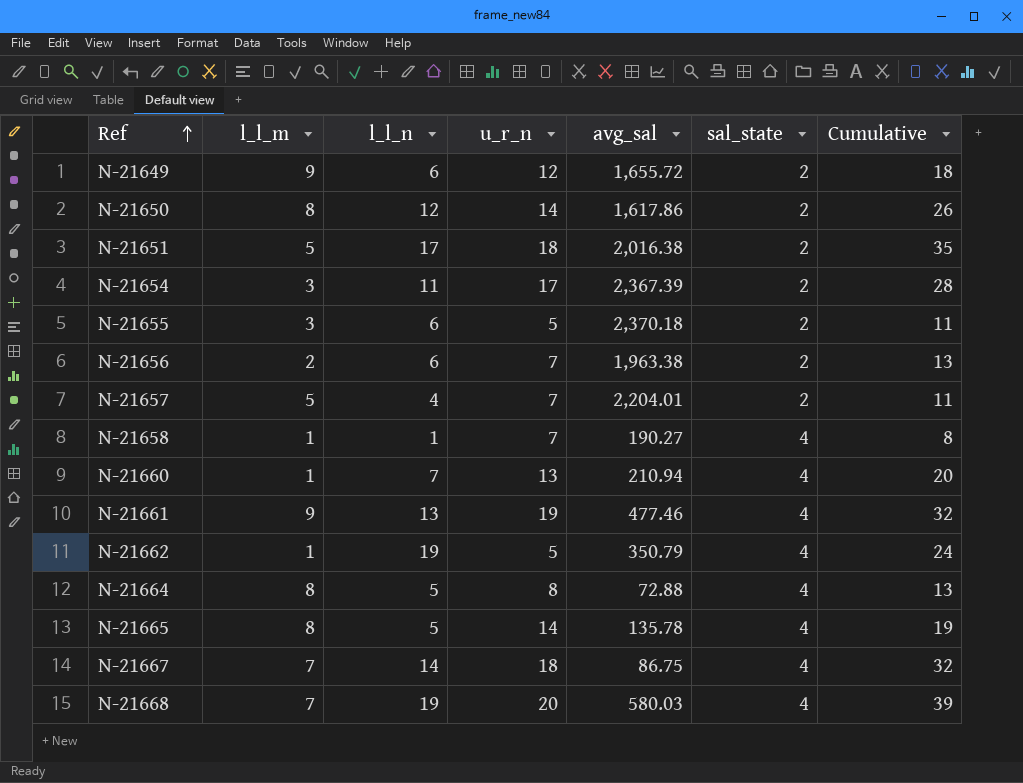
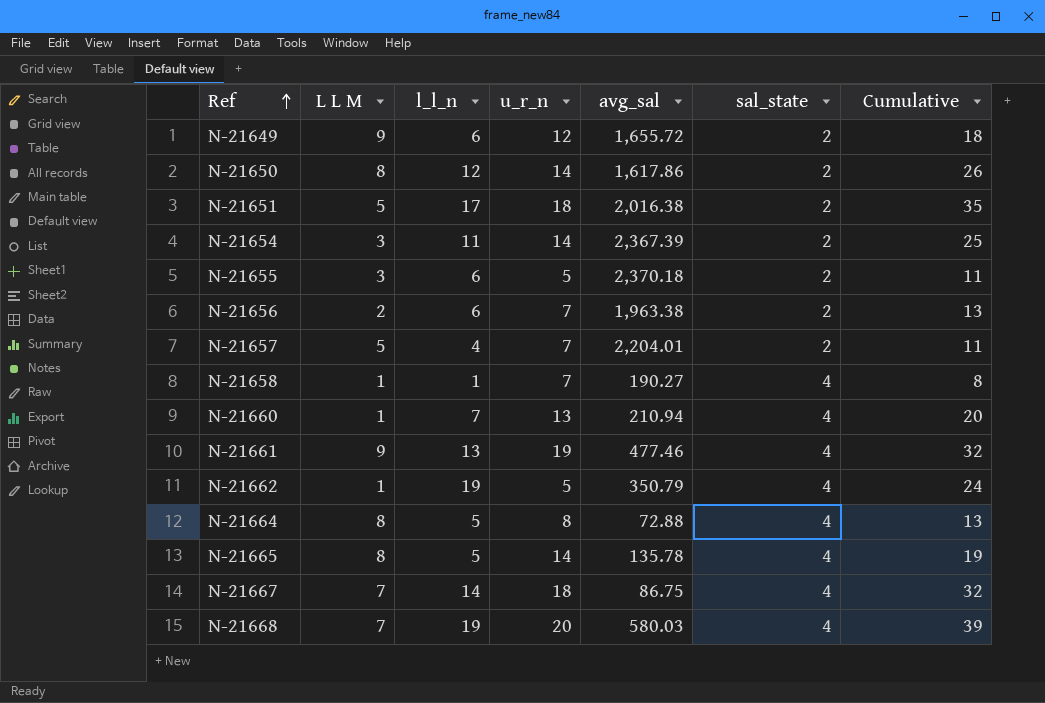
column name: l_l_m -> L L M
N-21654 | u_r_n: 17 -> 14
N-21654 | Cumulative: 28 -> 25

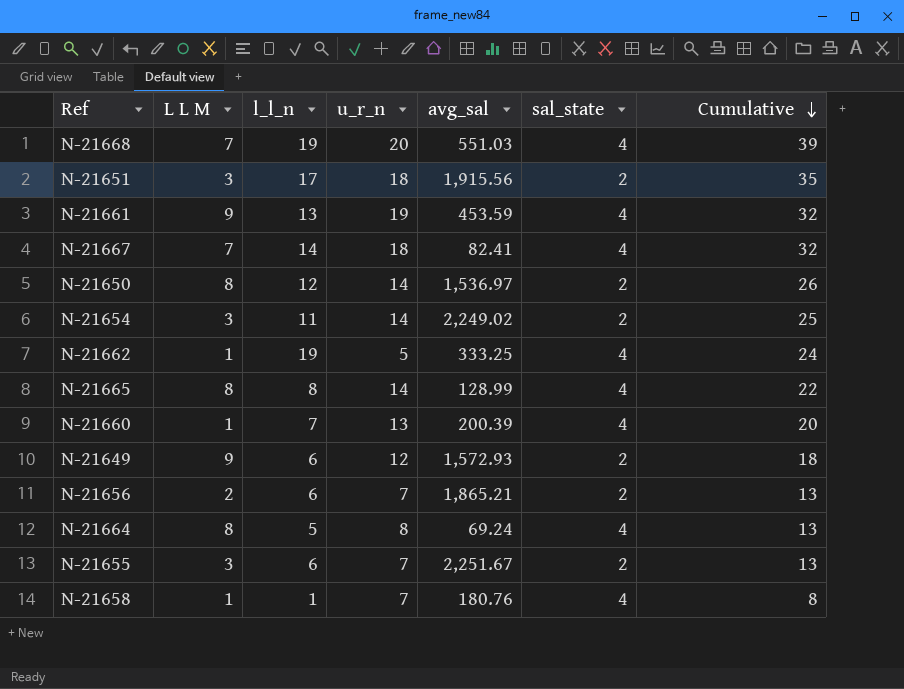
row order: Ref ascending -> Cumulative descending
row N-21657: 5 | 4 | 7 | 2,204.01 | 2 | 11 -> none
N-21668 | avg_sal: 580.03 -> 551.03
N-21651 | L L M: 5 -> 3
N-21651 | avg_sal: 2,016.38 -> 1,915.56
N-21661 | avg_sal: 477.46 -> 453.59
N-21667 | avg_sal: 86.75 -> 82.41
N-21650 | avg_sal: 1,617.86 -> 1,536.97
N-21654 | avg_sal: 2,367.39 -> 2,249.02
N-21662 | avg_sal: 350.79 -> 333.25
N-21665 | l_l_n: 5 -> 8
N-21665 | avg_sal: 135.78 -> 128.99
N-21665 | Cumulative: 19 -> 22
N-21660 | avg_sal: 210.94 -> 200.39
N-21649 | avg_sal: 1,655.72 -> 1,572.93
N-21656 | avg_sal: 1,963.38 -> 1,865.21
N-21664 | avg_sal: 72.88 -> 69.24
N-21655 | u_r_n: 5 -> 7
N-21655 | avg_sal: 2,370.18 -> 2,251.67
N-21655 | Cumulative: 11 -> 13
N-21658 | avg_sal: 190.27 -> 180.76

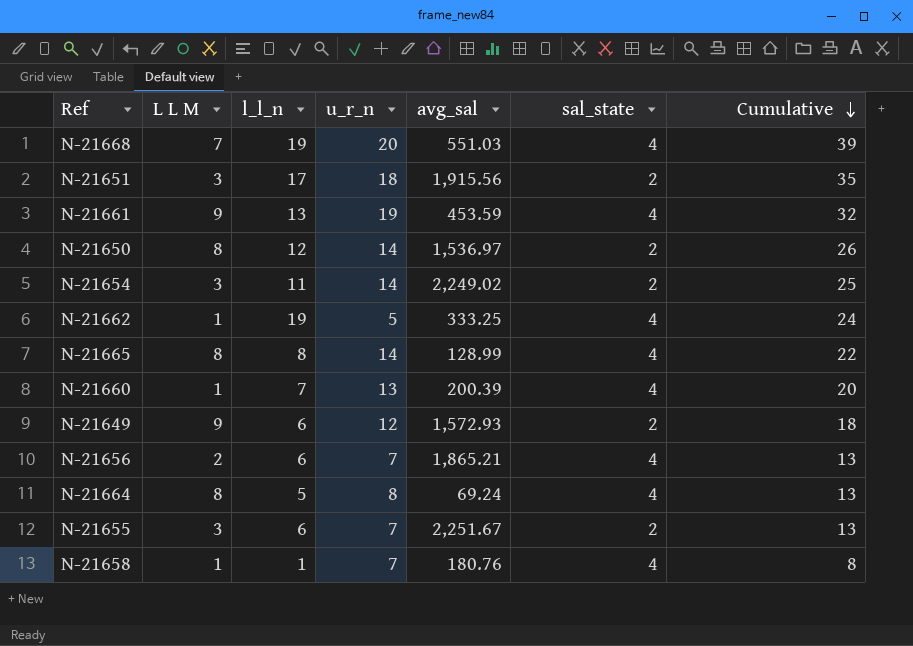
row N-21667: 7 | 14 | 18 | 82.41 | 4 | 32 -> none
N-21656 | sal_state: 2 -> 4

